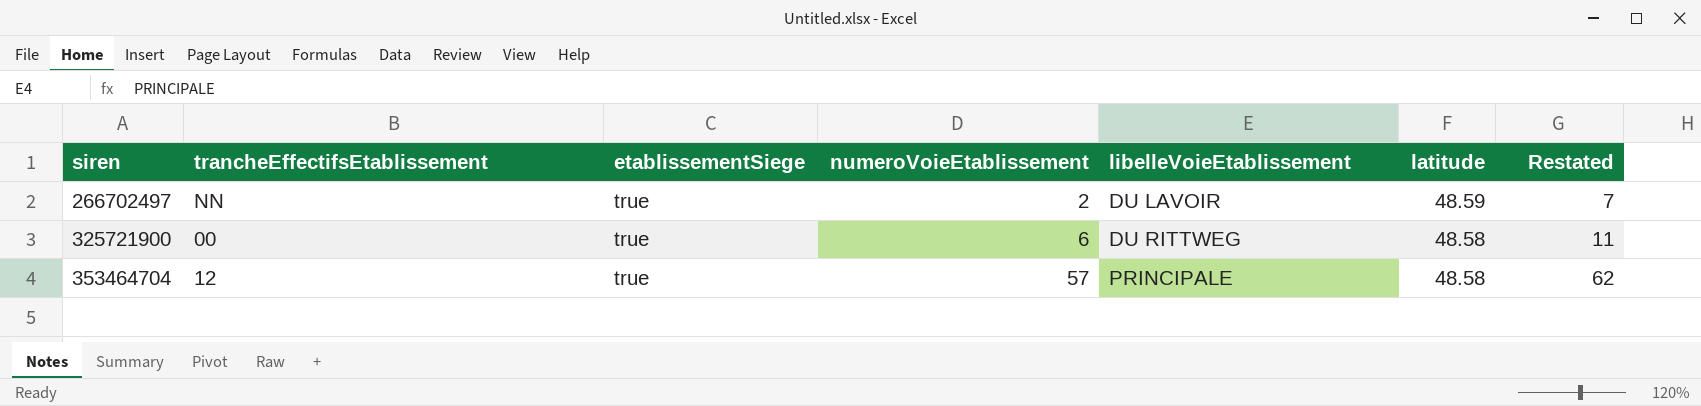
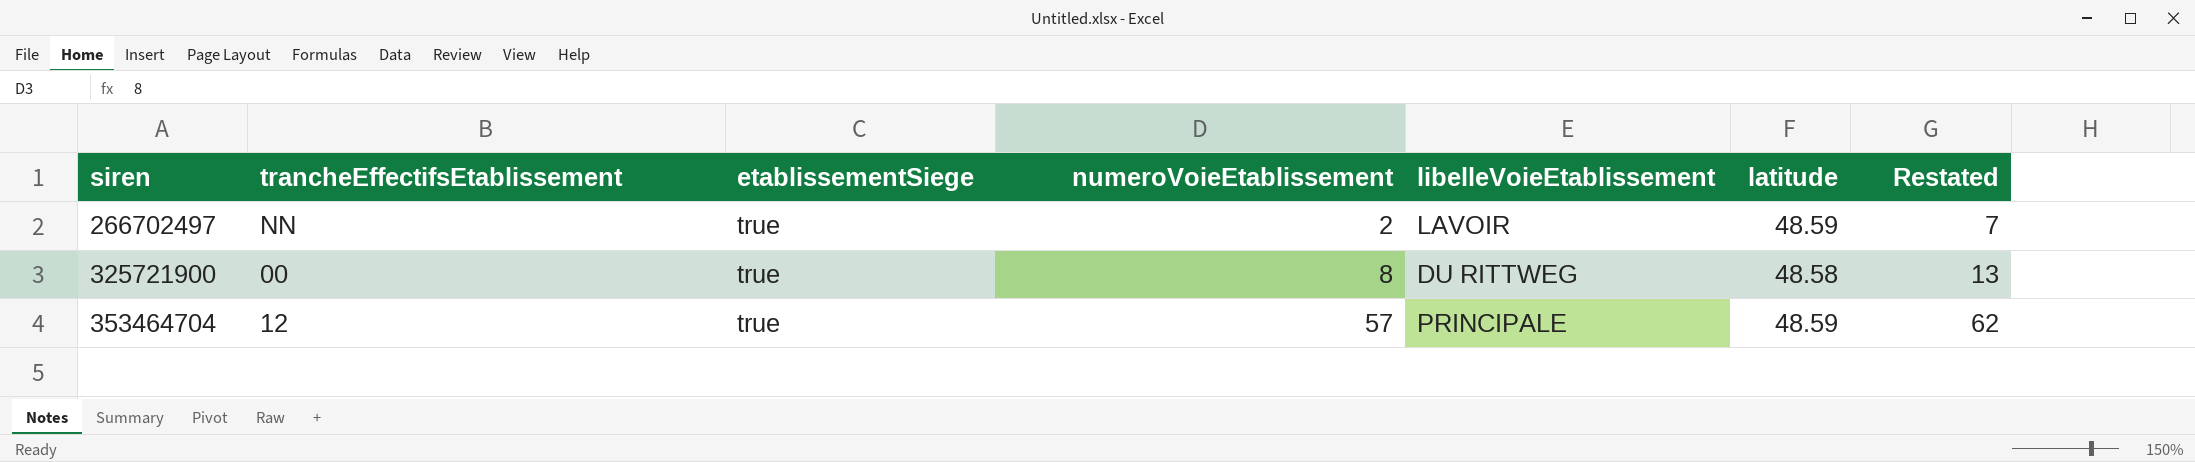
266702497 | libelleVoieEtablissement: DU LAVOIR -> LAVOIR
325721900 | numeroVoieEtablissement: 6 -> 8
325721900 | Restated: 11 -> 13
353464704 | latitude: 48.58 -> 48.59

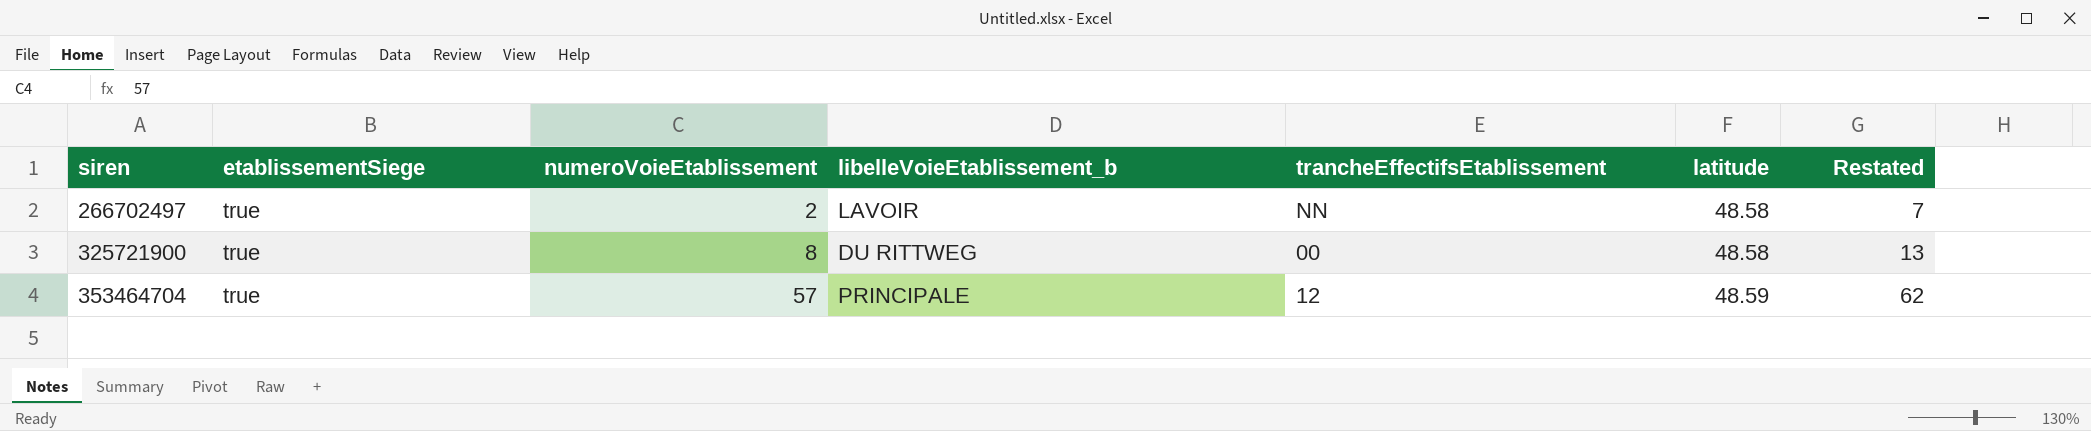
column name: libelleVoieEtablissement -> libelleVoieEtablissement_b
column trancheEffectifsEtablissement | position: 2 -> 5
266702497 | latitude: 48.59 -> 48.58

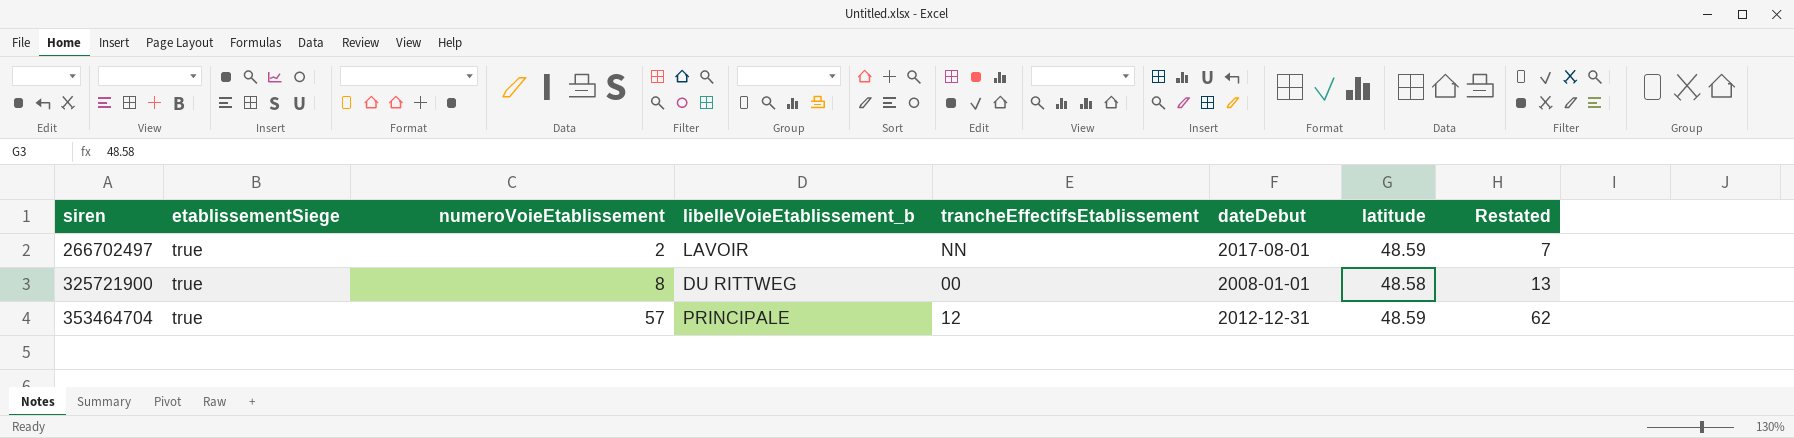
column dateDebut | position: none -> 6
266702497 | latitude: 48.58 -> 48.59

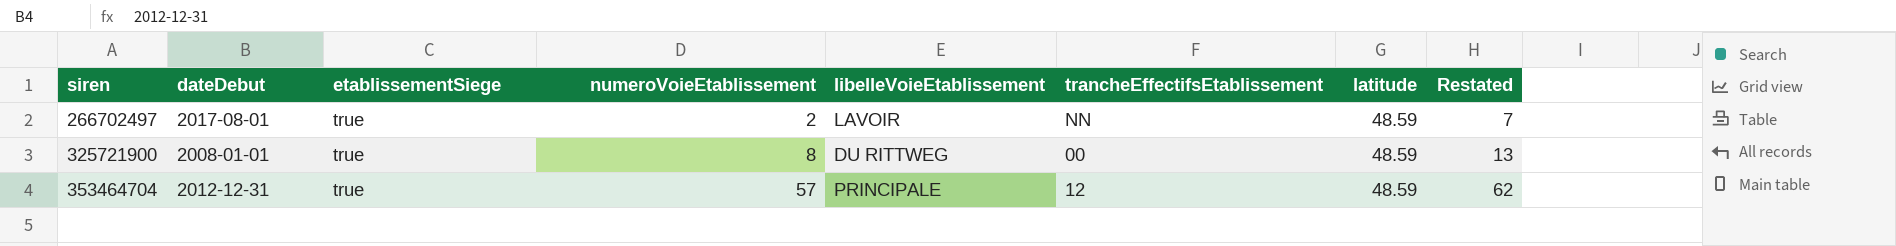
column dateDebut | position: 6 -> 2
column name: libelleVoieEtablissement_b -> libelleVoieEtablissement
325721900 | latitude: 48.58 -> 48.59

